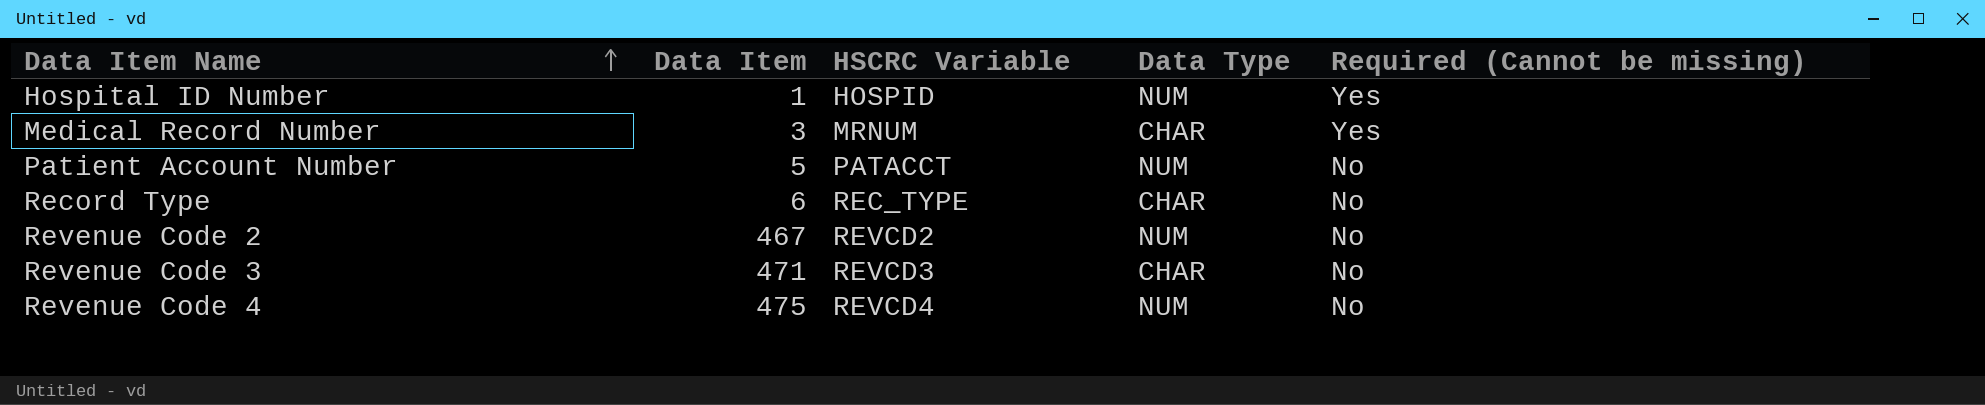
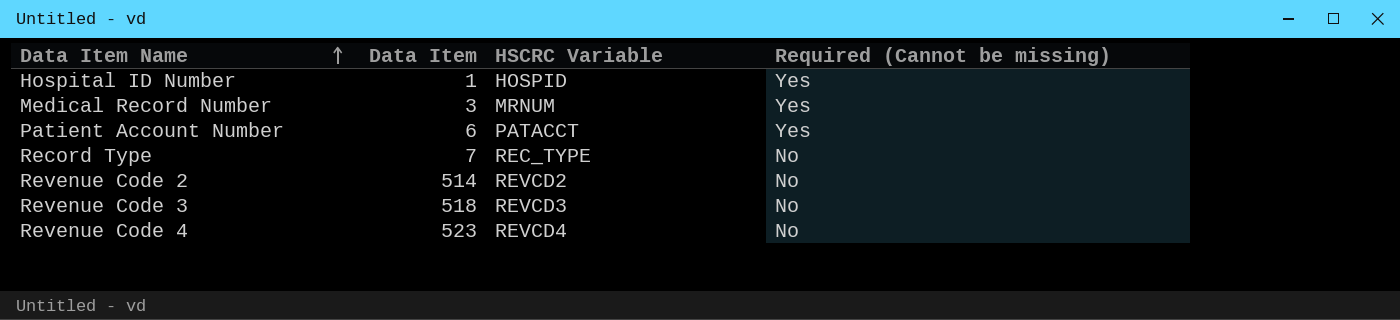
column Data Type | position: 4 -> none
Patient Account Number | Data Item: 5 -> 6
Patient Account Number | Required (Cannot be missing): No -> Yes
Record Type | Data Item: 6 -> 7
Revenue Code 2 | Data Item: 467 -> 514
Revenue Code 3 | Data Item: 471 -> 518
Revenue Code 4 | Data Item: 475 -> 523

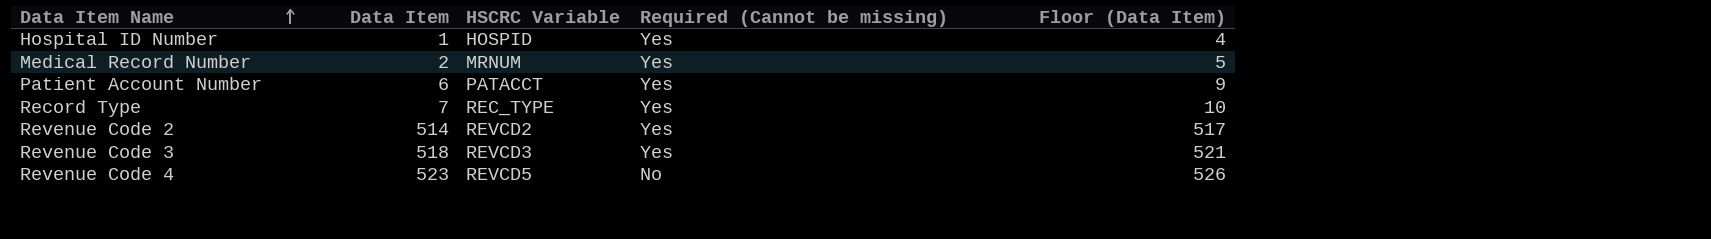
column Floor (Data Item) | formula: none -> [Data Item] + 3
Medical Record Number | Data Item: 3 -> 2
Record Type | Required (Cannot be missing): No -> Yes
Revenue Code 2 | Required (Cannot be missing): No -> Yes
Revenue Code 3 | Required (Cannot be missing): No -> Yes
Revenue Code 4 | HSCRC Variable: REVCD4 -> REVCD5

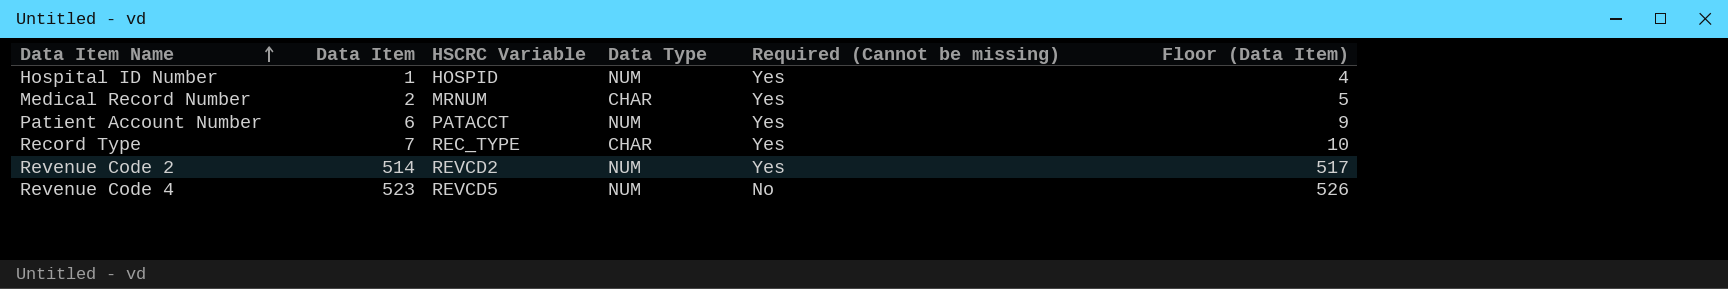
column Data Type | position: none -> 4
row Revenue Code 3: 518 | REVCD3 | Yes | 521 -> none

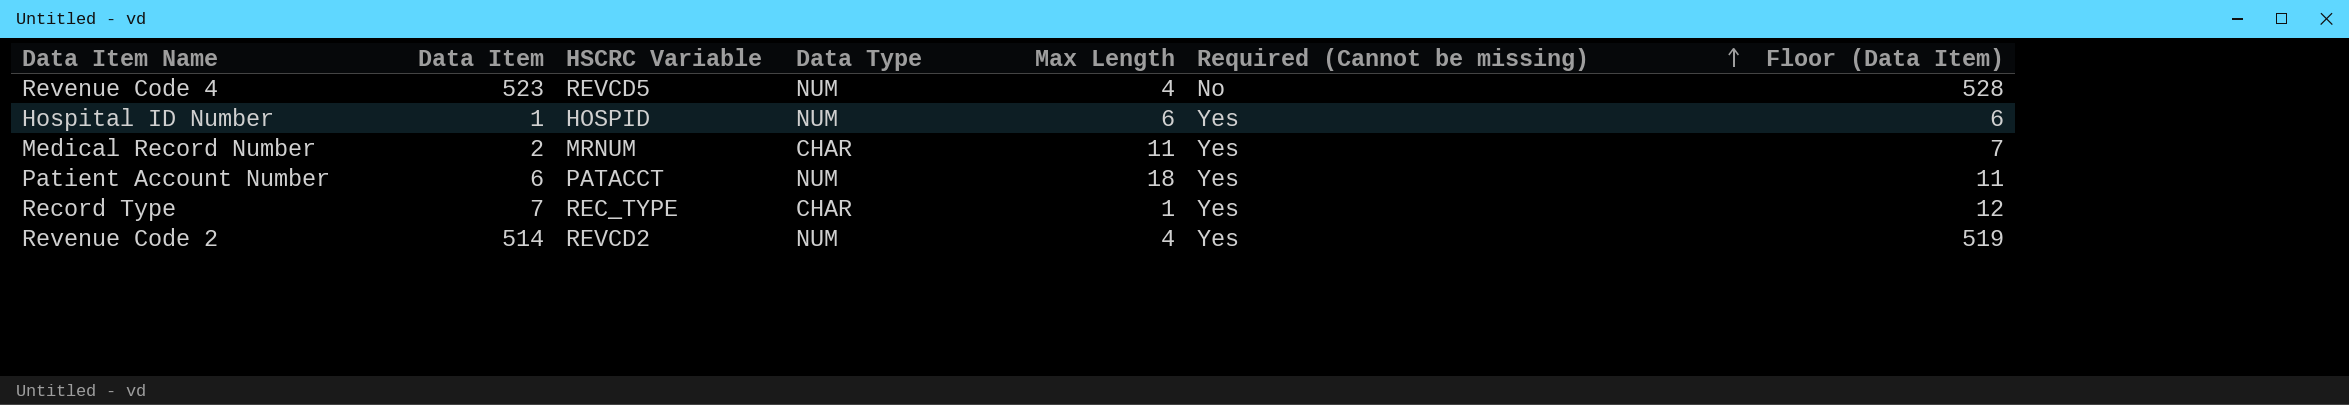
row order: Data Item Name ascending -> Required (Cannot be missing) ascending
column Max Length | position: none -> 5
column Floor (Data Item) | formula: [Data Item] + 3 -> [Data Item] + 5

